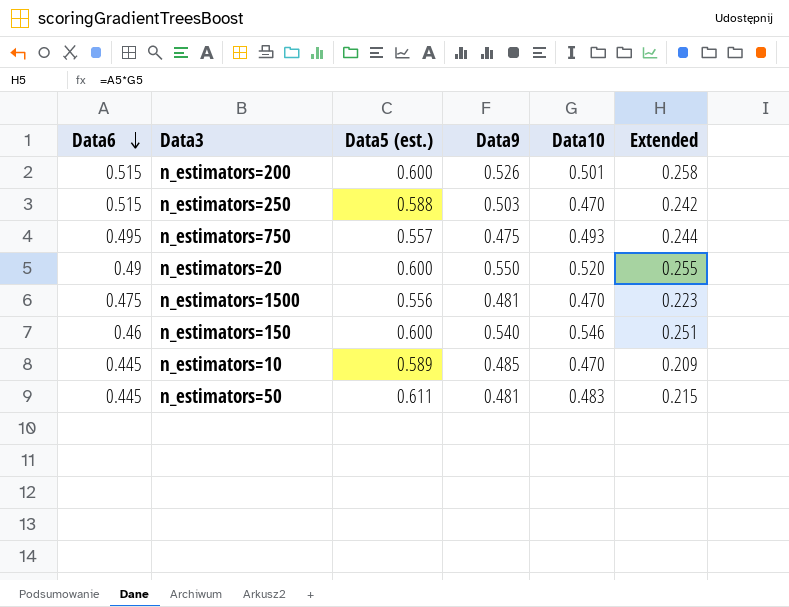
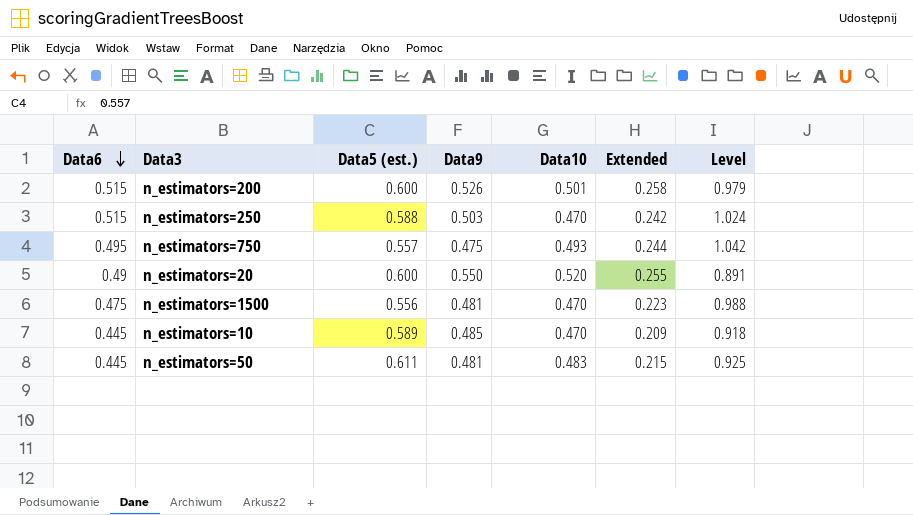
column Level | formula: none -> [Data6] / [Data9]
row n_estimators=150: 0.46 | 0.600 | 0.540 | 0.546 | 0.251 -> none

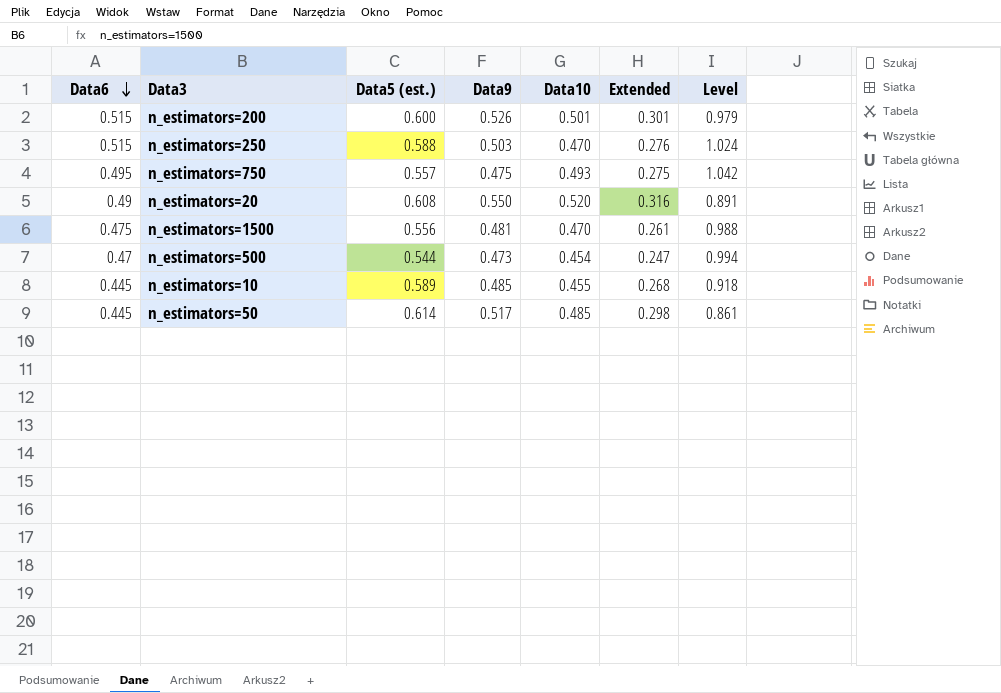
column Extended | formula: [Data6] * [Data10] -> [Data5 (est.)] * [Data10]
n_estimators=20 | Data5 (est.): 0.600 -> 0.608
row n_estimators=500: none -> 0.47 | 0.544 | 0.473 | 0.454 | 0.247 | 0.994
n_estimators=10 | Data10: 0.470 -> 0.455
n_estimators=50 | Data5 (est.): 0.611 -> 0.614
n_estimators=50 | Data9: 0.481 -> 0.517
n_estimators=50 | Data10: 0.483 -> 0.485
n_estimators=50 | Level: 0.925 -> 0.861

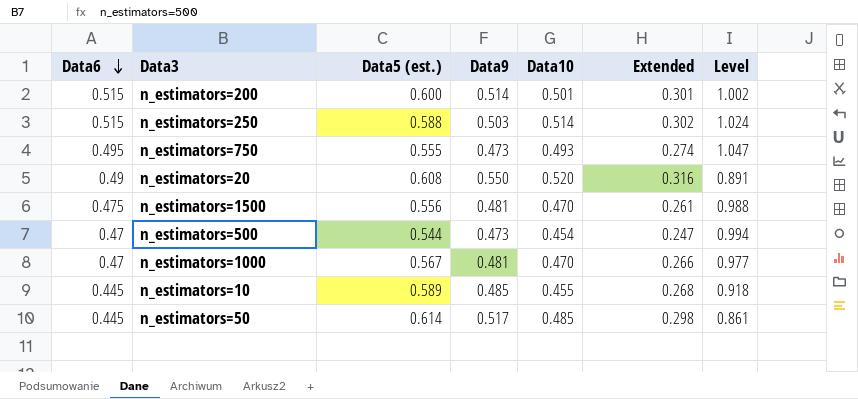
n_estimators=200 | Data9: 0.526 -> 0.514
n_estimators=200 | Level: 0.979 -> 1.002
n_estimators=250 | Data10: 0.470 -> 0.514
n_estimators=250 | Extended: 0.276 -> 0.302
n_estimators=750 | Data5 (est.): 0.557 -> 0.555
n_estimators=750 | Data9: 0.475 -> 0.473
n_estimators=750 | Extended: 0.275 -> 0.274
n_estimators=750 | Level: 1.042 -> 1.047
row n_estimators=1000: none -> 0.47 | 0.567 | 0.481 | 0.470 | 0.266 | 0.977

